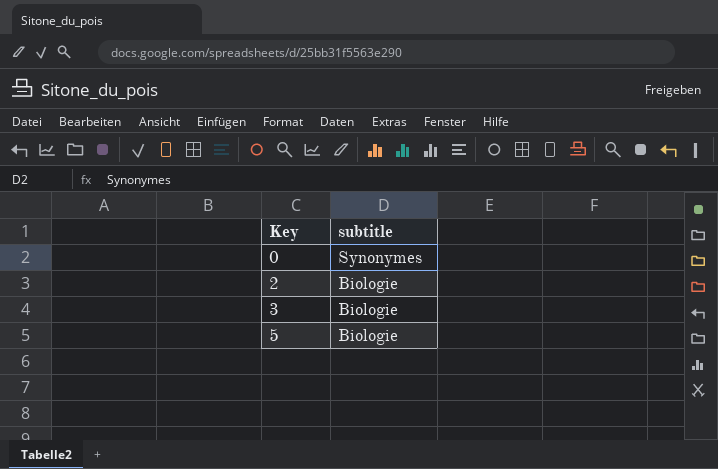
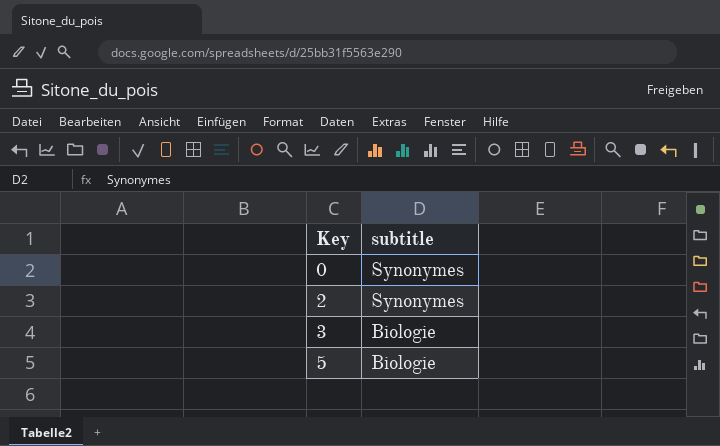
2 | subtitle: Biologie -> Synonymes

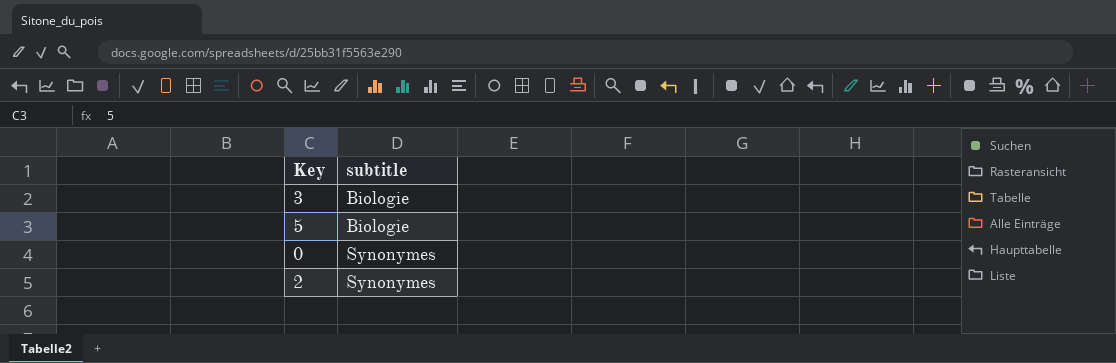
row order: Key ascending -> subtitle ascending

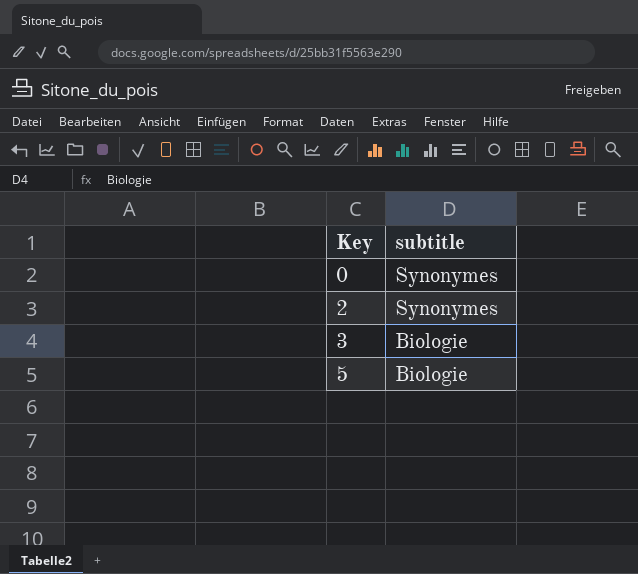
row order: subtitle ascending -> Key ascending

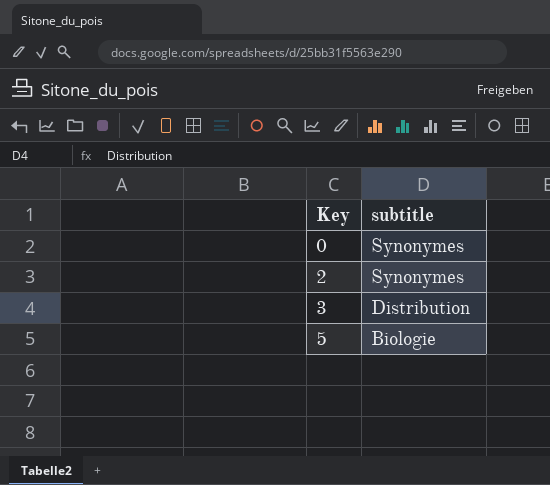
3 | subtitle: Biologie -> Distribution

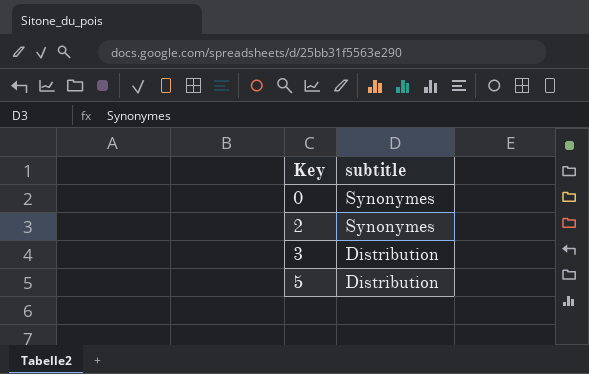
5 | subtitle: Biologie -> Distribution

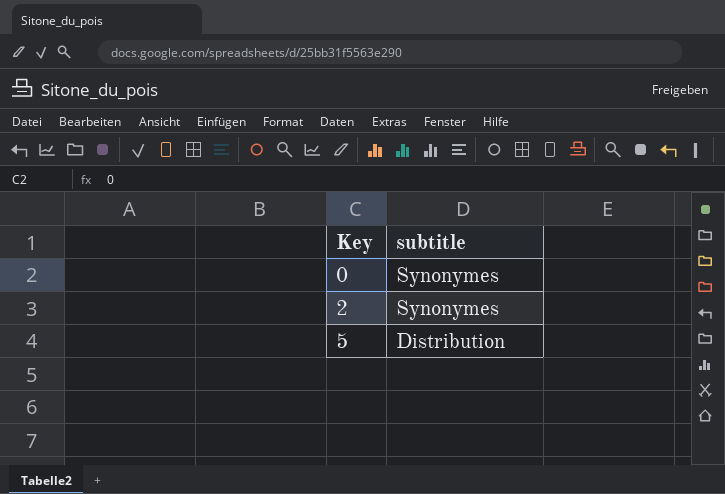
row 3: Distribution -> none

